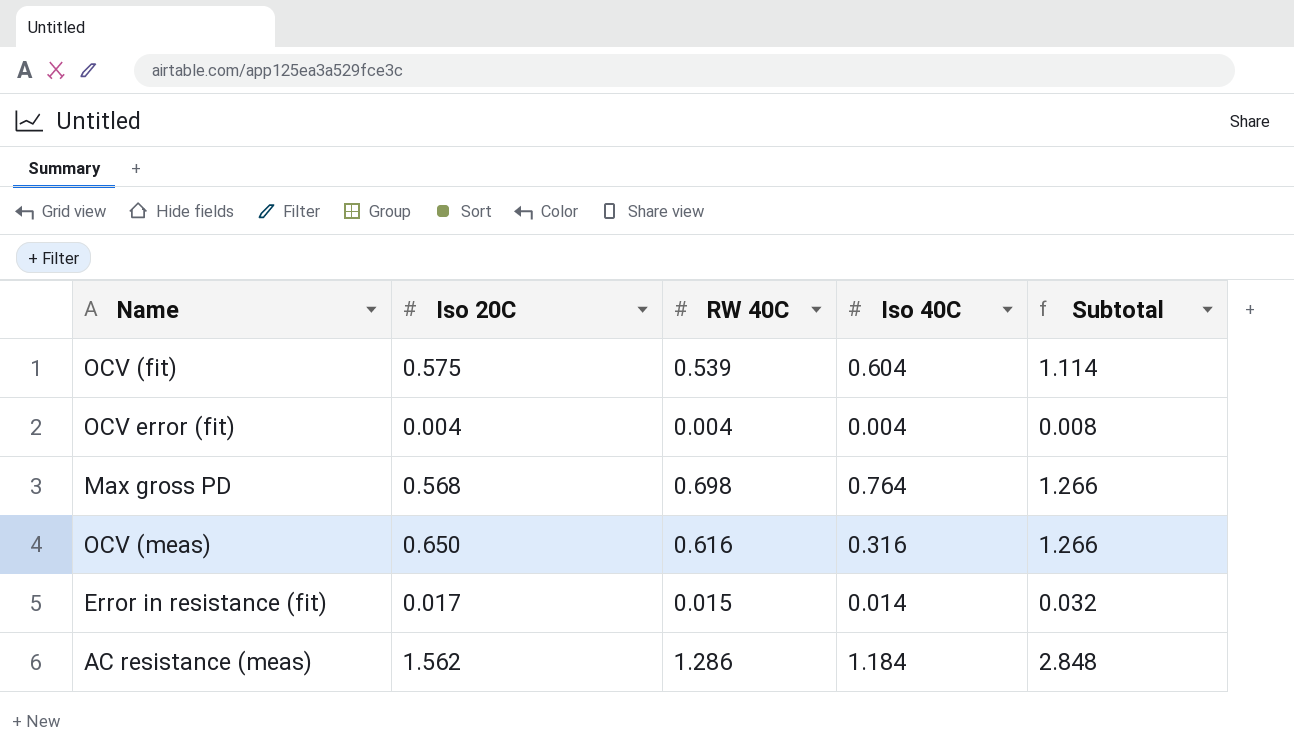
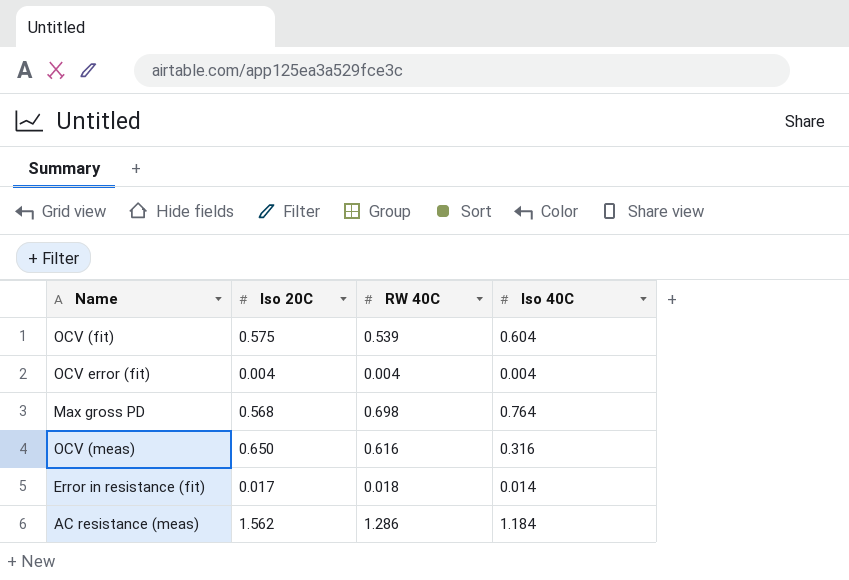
column Subtotal | formula: [Iso 20C] + [RW 40C] -> none
Error in resistance (fit) | RW 40C: 0.015 -> 0.018

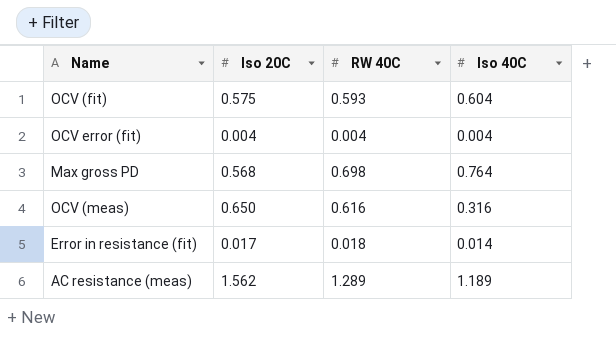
OCV (fit) | RW 40C: 0.539 -> 0.593
AC resistance (meas) | RW 40C: 1.286 -> 1.289
AC resistance (meas) | Iso 40C: 1.184 -> 1.189

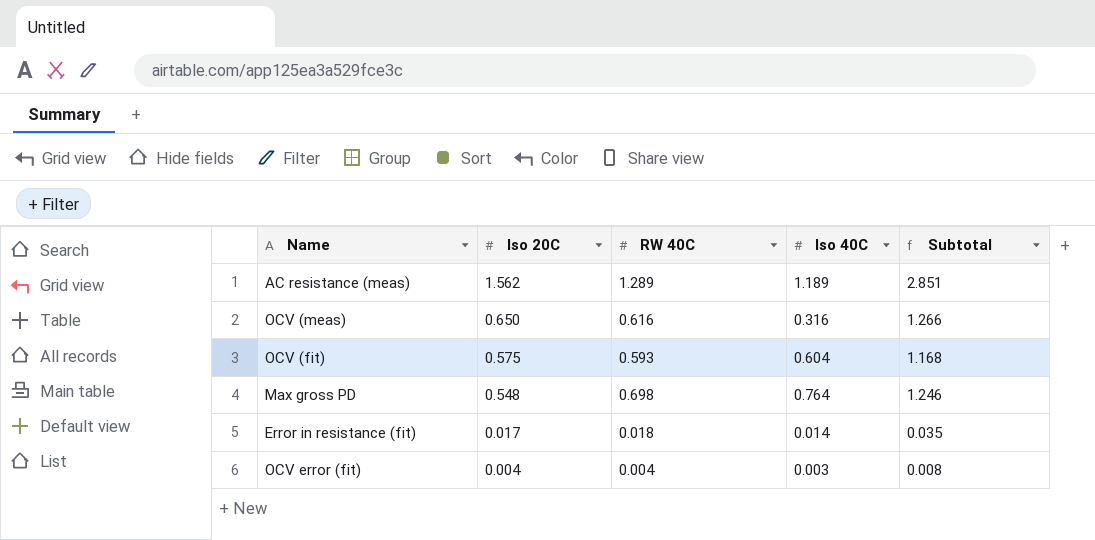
row order: none -> Iso 20C descending
column Subtotal | formula: none -> [Iso 20C] + [RW 40C]
Max gross PD | Iso 20C: 0.568 -> 0.548
OCV error (fit) | Iso 40C: 0.004 -> 0.003

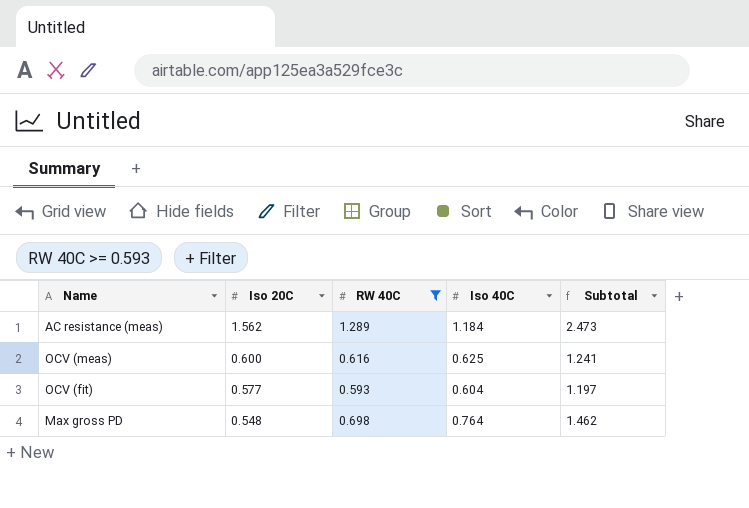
filter: none -> RW 40C >= 0.593
column Subtotal | formula: [Iso 20C] + [RW 40C] -> [RW 40C] + [Iso 40C]
AC resistance (meas) | Iso 40C: 1.189 -> 1.184
OCV (meas) | Iso 20C: 0.650 -> 0.600
OCV (meas) | Iso 40C: 0.316 -> 0.625
OCV (fit) | Iso 20C: 0.575 -> 0.577

